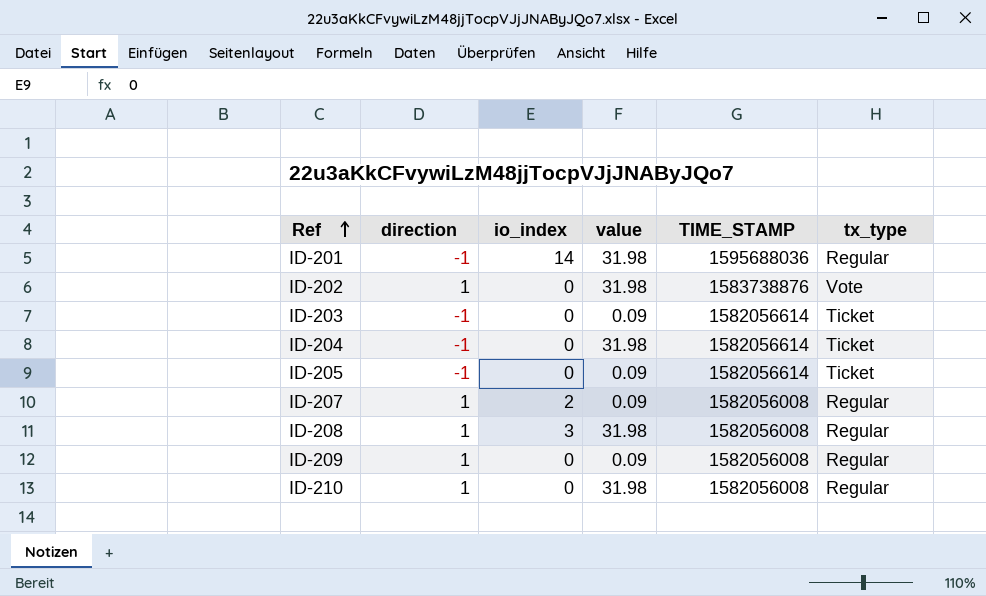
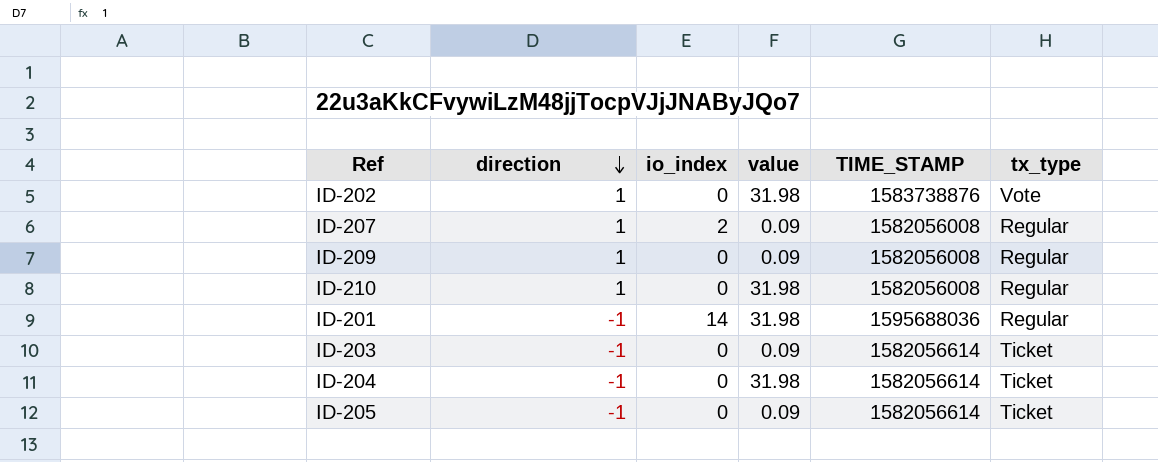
row order: Ref ascending -> direction descending
row ID-208: 1 | 3 | 31.98 | 1582056008 | Regular -> none

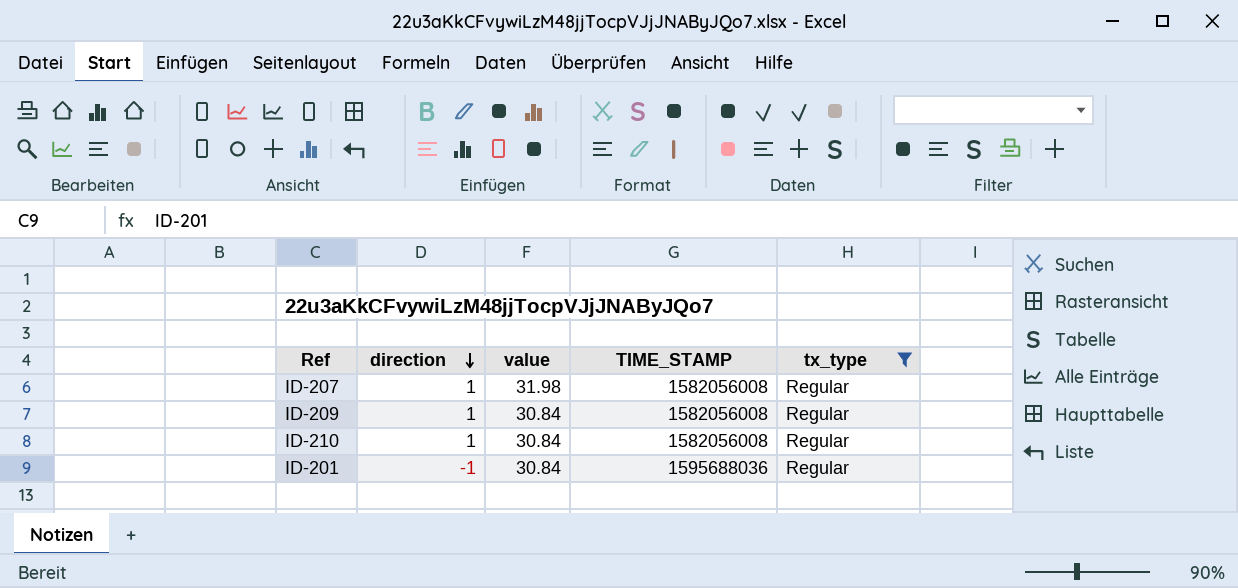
filter: none -> tx_type = Regular
column io_index | position: 3 -> none
ID-207 | value: 0.09 -> 31.98
ID-209 | value: 0.09 -> 30.84
ID-210 | value: 31.98 -> 30.84
ID-201 | value: 31.98 -> 30.84

